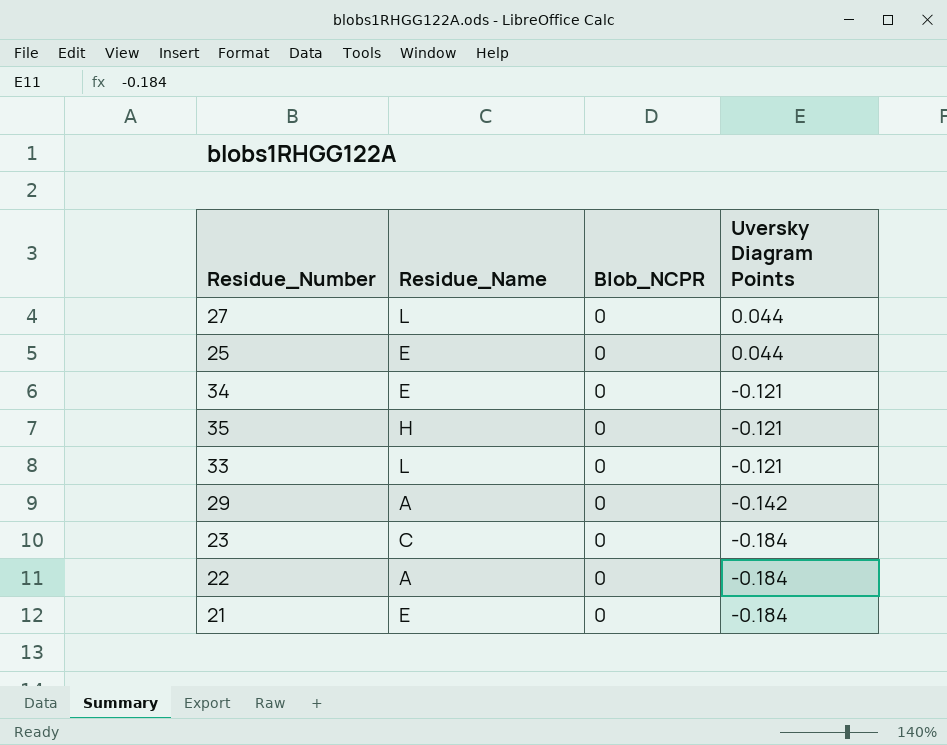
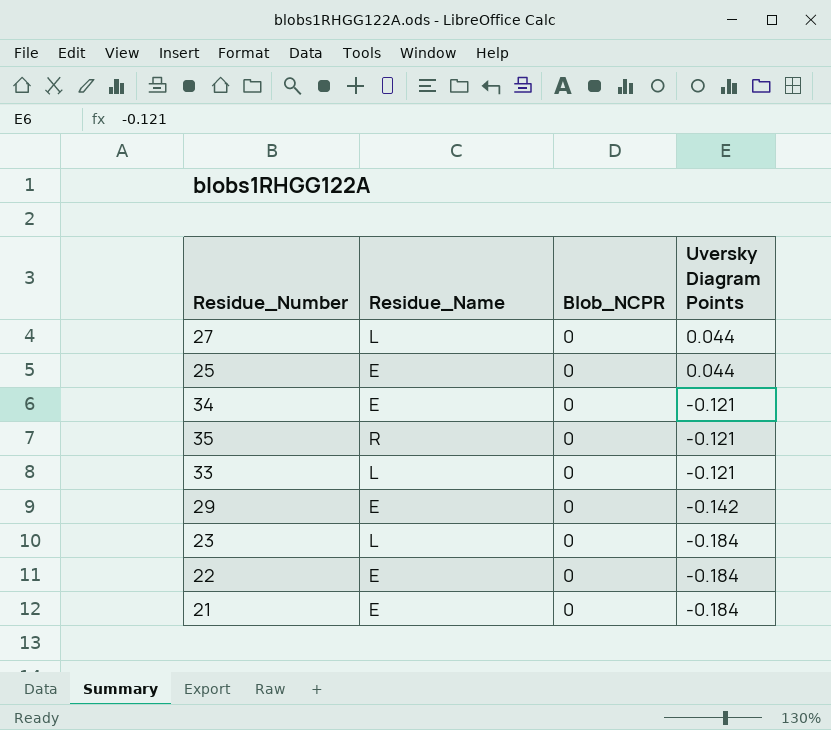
35 | Residue_Name: H -> R
29 | Residue_Name: A -> E
23 | Residue_Name: C -> L
22 | Residue_Name: A -> E

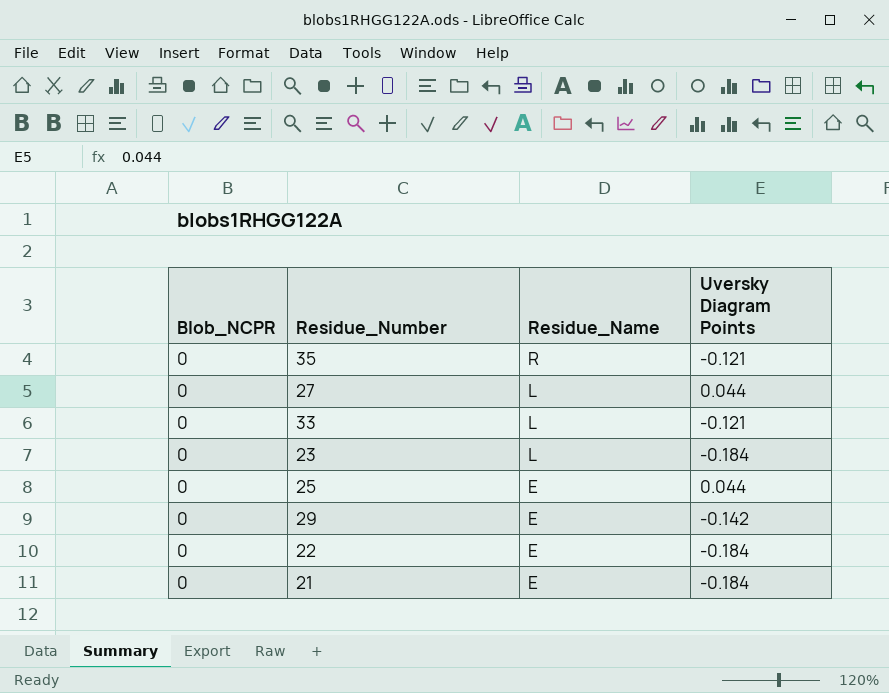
row order: Uversky Diagram Points descending -> Residue_Name descending
column Blob_NCPR | position: 3 -> 1
row 34: E | 0 | -0.121 -> none

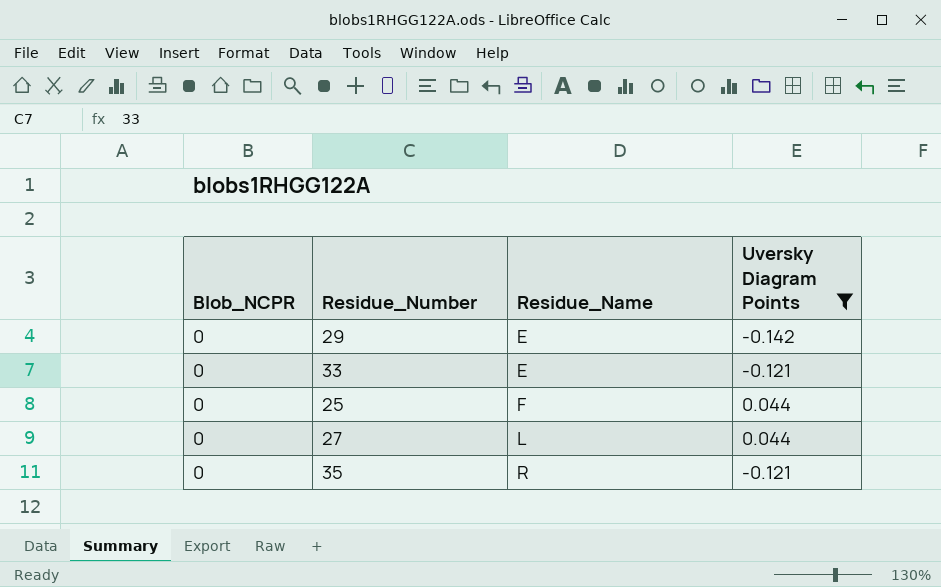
filter: none -> Uversky Diagram Points != -0.184
row order: Residue_Name descending -> Residue_Name ascending
33 | Residue_Name: L -> E
25 | Residue_Name: E -> F

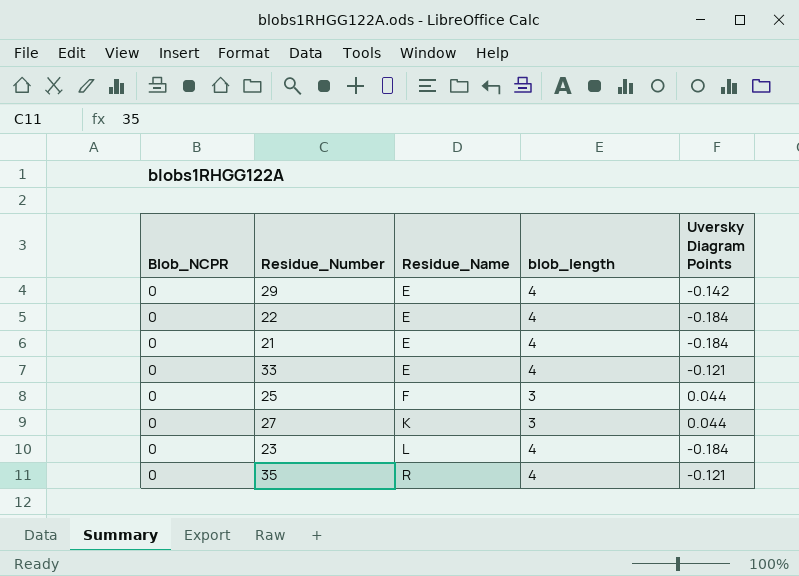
filter: Uversky Diagram Points != -0.184 -> none
column blob_length | position: none -> 4
27 | Residue_Name: L -> K

